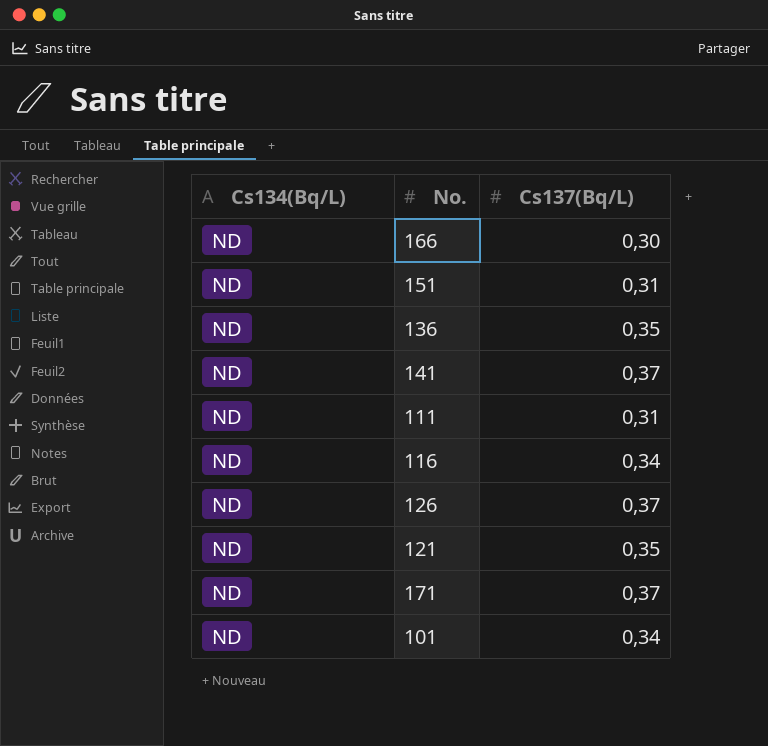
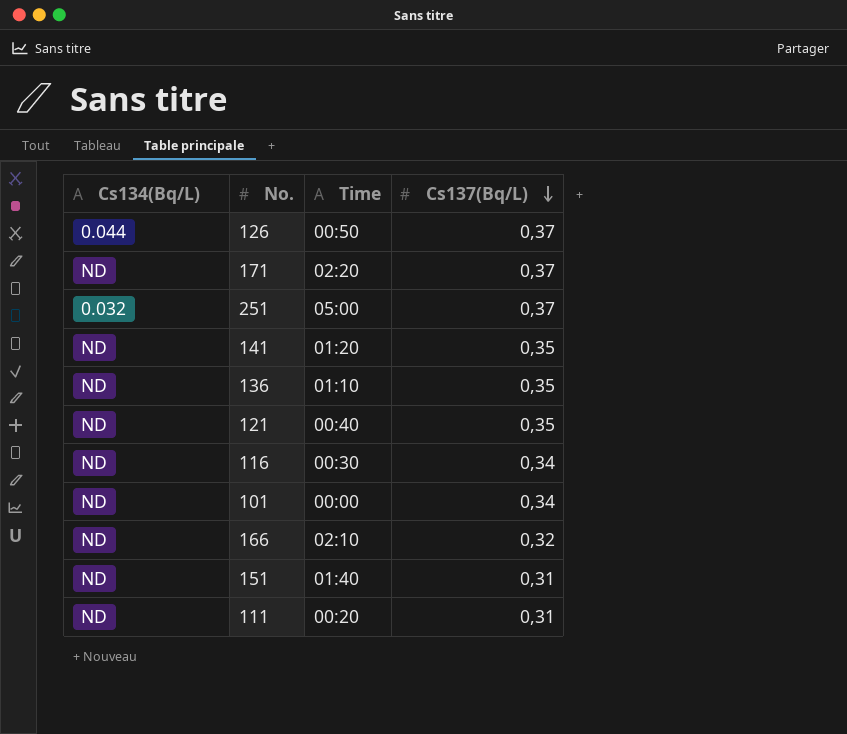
row order: none -> Cs137(Bq/L) descending
column Time | position: none -> 3
126 | Cs134(Bq/L): ND -> 0.044
row 251: none -> 0.032 | 05:00 | 0,37
141 | Cs137(Bq/L): 0,37 -> 0,35
166 | Cs137(Bq/L): 0,30 -> 0,32

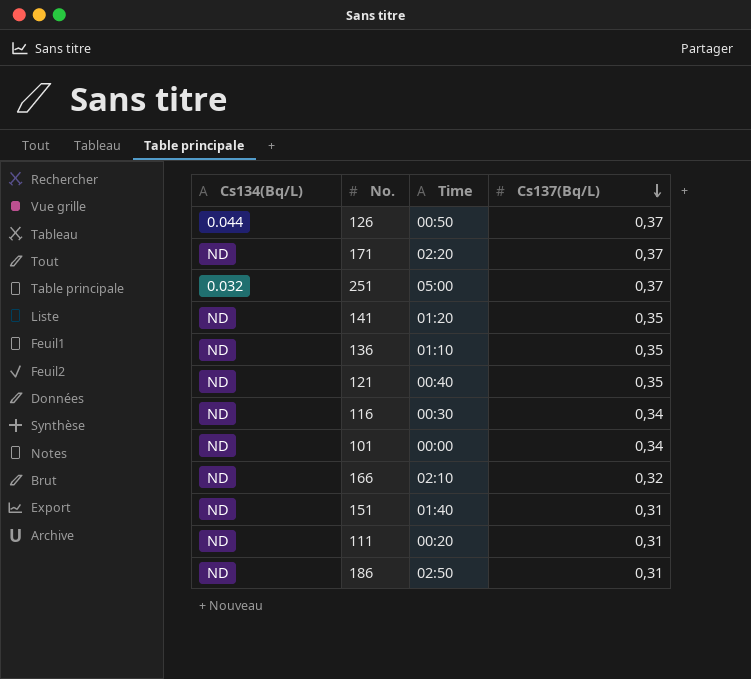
row 186: none -> ND | 02:50 | 0,31

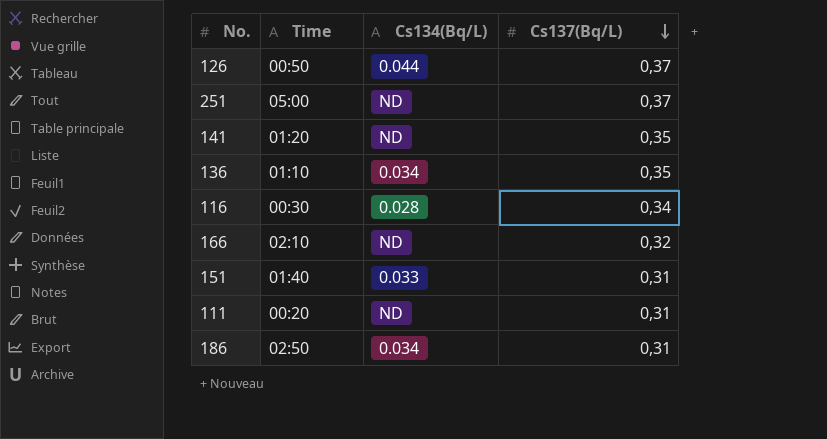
column Cs134(Bq/L) | position: 1 -> 3
row 171: ND | 02:20 | 0,37 -> none
row 121: ND | 00:40 | 0,35 -> none
row 101: ND | 00:00 | 0,34 -> none
251 | Cs134(Bq/L): 0.032 -> ND
136 | Cs134(Bq/L): ND -> 0.034
116 | Cs134(Bq/L): ND -> 0.028
151 | Cs134(Bq/L): ND -> 0.033
186 | Cs134(Bq/L): ND -> 0.034

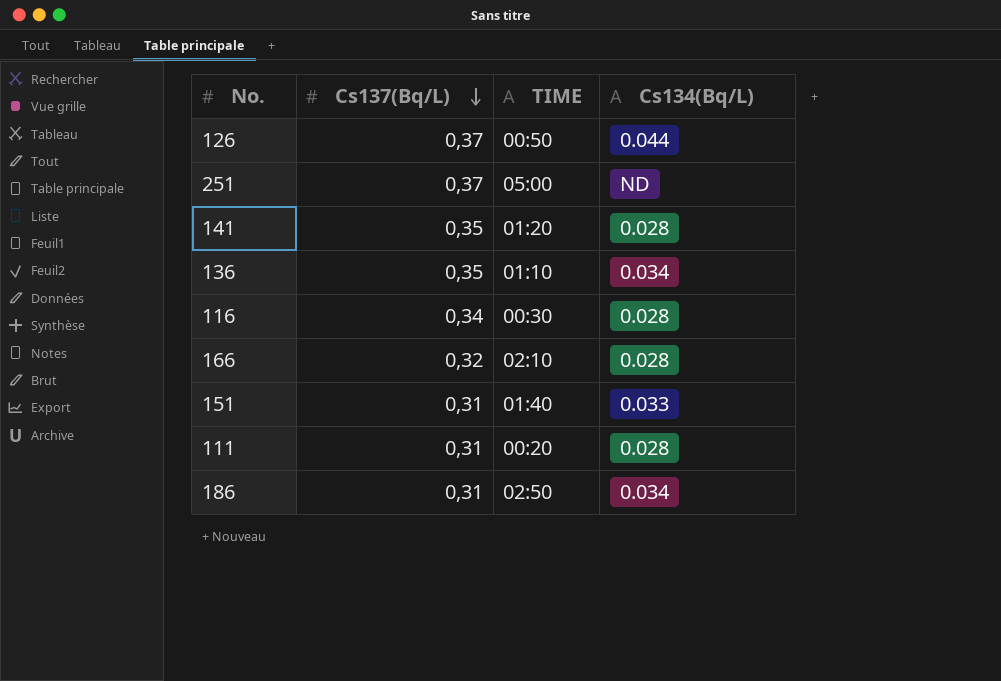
column Cs137(Bq/L) | position: 4 -> 2
column name: Time -> TIME
141 | Cs134(Bq/L): ND -> 0.028
166 | Cs134(Bq/L): ND -> 0.028
111 | Cs134(Bq/L): ND -> 0.028

